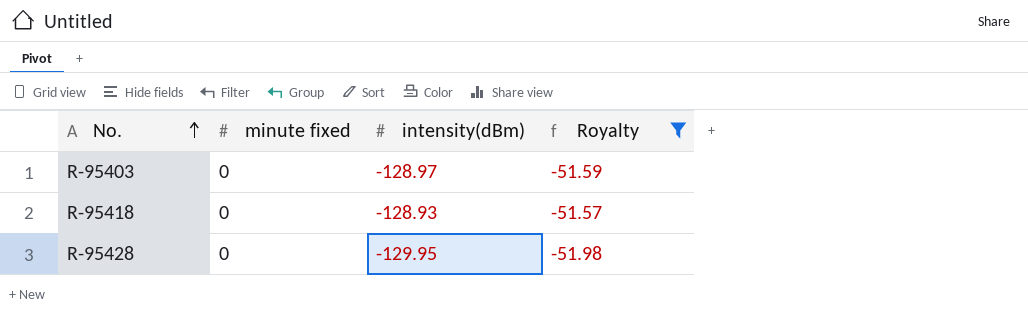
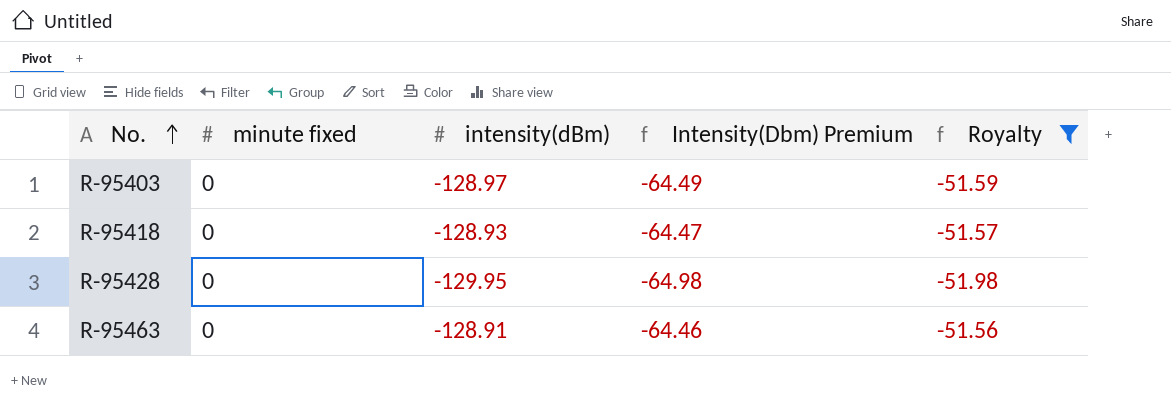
column Intensity(Dbm) Premium | formula: none -> [intensity(dBm)] * 0.5
row R-95463: none -> 0 | -128.91 | -64.46 | -51.56

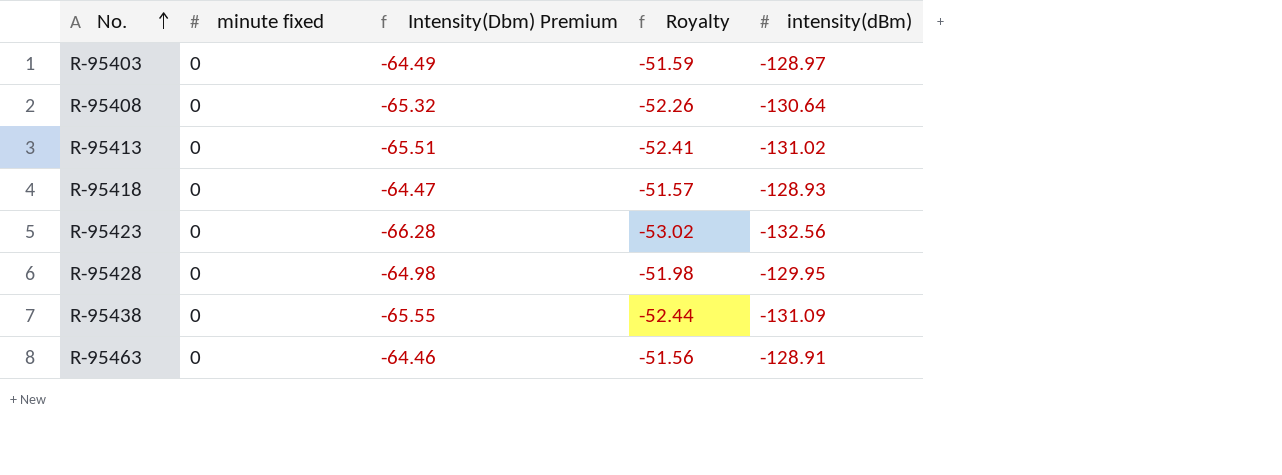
filter: Royalty >= -51.98 -> none
column intensity(dBm) | position: 3 -> 5

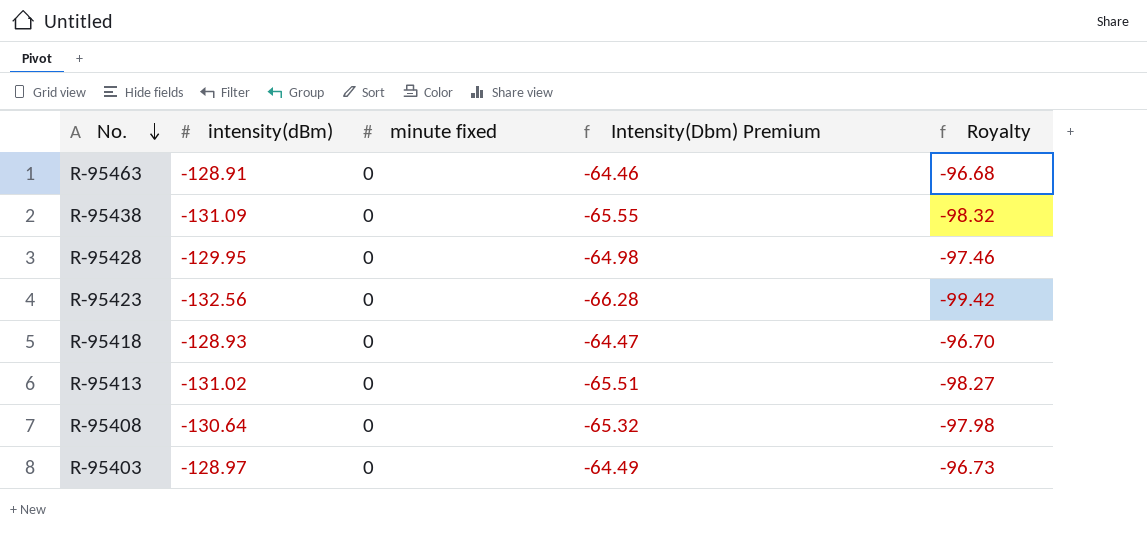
row order: No. ascending -> No. descending
column intensity(dBm) | position: 5 -> 2
column Royalty | formula: [intensity(dBm)] * 0.4 -> [intensity(dBm)] * 0.75

